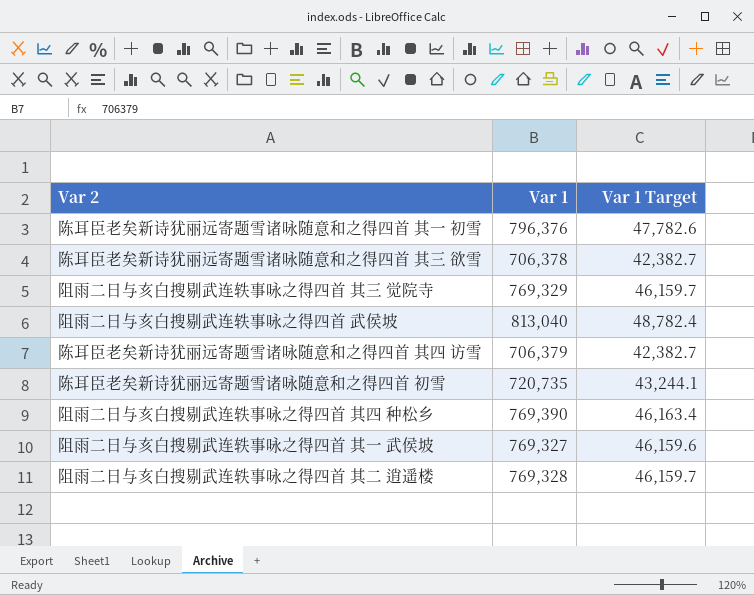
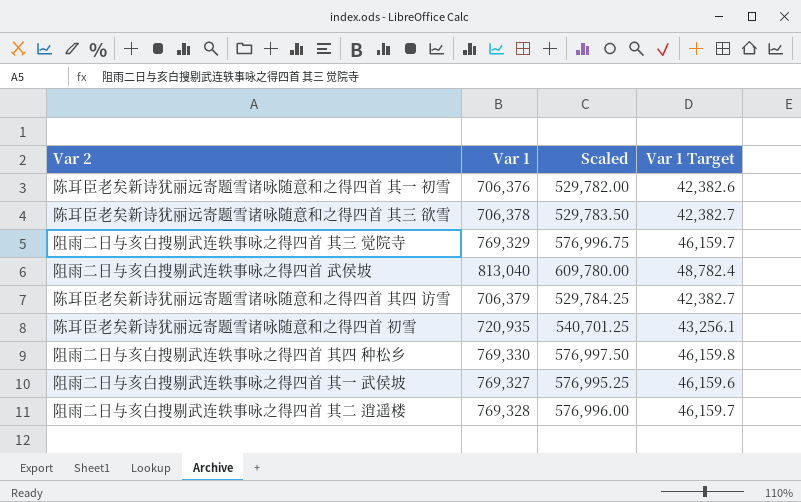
column Scaled | formula: none -> [Var 1] * 0.75
陈耳臣老矣新诗犹丽远寄题雪诸咏随意和之得四首 其一 初雪 | Var 1: 796,376 -> 706,376
陈耳臣老矣新诗犹丽远寄题雪诸咏随意和之得四首 其一 初雪 | Var 1 Target: 47,782.6 -> 42,382.6
陈耳臣老矣新诗犹丽远寄题雪诸咏随意和之得四首 初雪 | Var 1: 720,735 -> 720,935
陈耳臣老矣新诗犹丽远寄题雪诸咏随意和之得四首 初雪 | Var 1 Target: 43,244.1 -> 43,256.1
阻雨二日与亥白搜剔武连轶事咏之得四首 其四 种松乡 | Var 1: 769,390 -> 769,330
阻雨二日与亥白搜剔武连轶事咏之得四首 其四 种松乡 | Var 1 Target: 46,163.4 -> 46,159.8

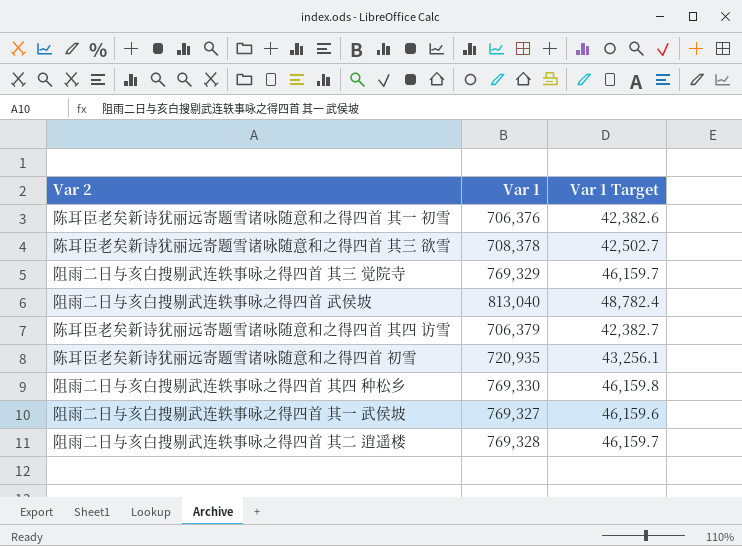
column Scaled | formula: [Var 1] * 0.75 -> none
陈耳臣老矣新诗犹丽远寄题雪诸咏随意和之得四首 其三 欲雪 | Var 1: 706,378 -> 708,378
陈耳臣老矣新诗犹丽远寄题雪诸咏随意和之得四首 其三 欲雪 | Var 1 Target: 42,382.7 -> 42,502.7

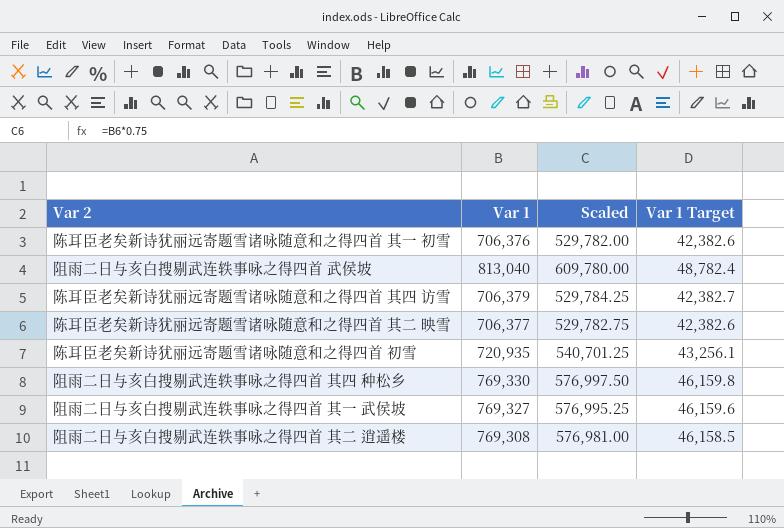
column Scaled | formula: none -> [Var 1] * 0.75
row 陈耳臣老矣新诗犹丽远寄题雪诸咏随意和之得四首 其三 欲雪: 708,378 | 42,502.7 -> none
row 阻雨二日与亥白搜剔武连轶事咏之得四首 其三 觉院寺: 769,329 | 46,159.7 -> none
row 陈耳臣老矣新诗犹丽远寄题雪诸咏随意和之得四首 其二 映雪: none -> 706,377 | 529,782.75 | 42,382.6
阻雨二日与亥白搜剔武连轶事咏之得四首 其二 逍遥楼 | Var 1: 769,328 -> 769,308
阻雨二日与亥白搜剔武连轶事咏之得四首 其二 逍遥楼 | Var 1 Target: 46,159.7 -> 46,158.5

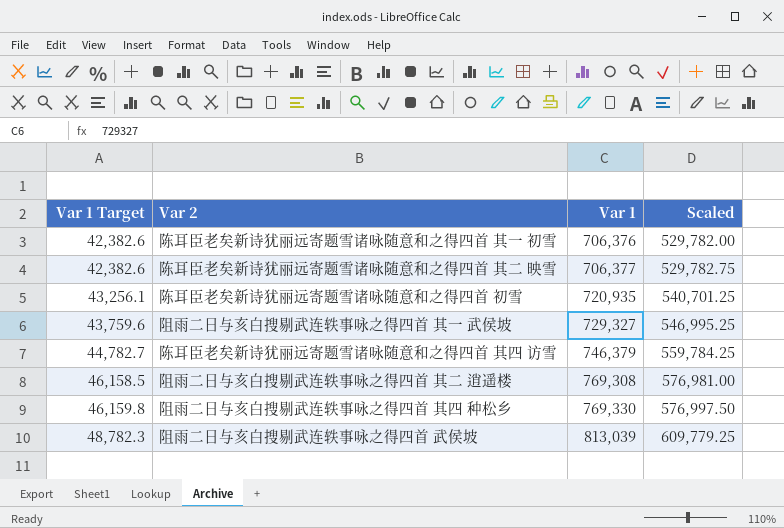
row order: none -> Var 1 Target ascending
column Var 1 Target | position: 4 -> 1
阻雨二日与亥白搜剔武连轶事咏之得四首 其一 武侯坡 | Var 1 Target: 46,159.6 -> 43,759.6
阻雨二日与亥白搜剔武连轶事咏之得四首 其一 武侯坡 | Var 1: 769,327 -> 729,327
阻雨二日与亥白搜剔武连轶事咏之得四首 其一 武侯坡 | Scaled: 576,995.25 -> 546,995.25
陈耳臣老矣新诗犹丽远寄题雪诸咏随意和之得四首 其四 访雪 | Var 1 Target: 42,382.7 -> 44,782.7
陈耳臣老矣新诗犹丽远寄题雪诸咏随意和之得四首 其四 访雪 | Var 1: 706,379 -> 746,379
陈耳臣老矣新诗犹丽远寄题雪诸咏随意和之得四首 其四 访雪 | Scaled: 529,784.25 -> 559,784.25
阻雨二日与亥白搜剔武连轶事咏之得四首 武侯坡 | Var 1 Target: 48,782.4 -> 48,782.3
阻雨二日与亥白搜剔武连轶事咏之得四首 武侯坡 | Var 1: 813,040 -> 813,039
阻雨二日与亥白搜剔武连轶事咏之得四首 武侯坡 | Scaled: 609,780.00 -> 609,779.25

